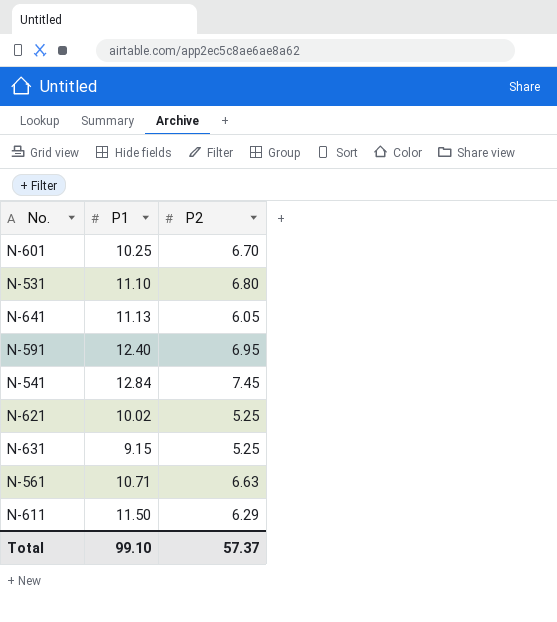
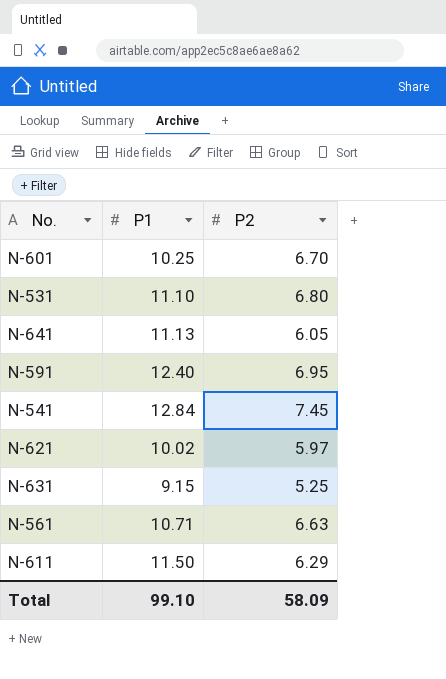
N-621 | P2: 5.25 -> 5.97
Total | P2: 57.37 -> 58.09

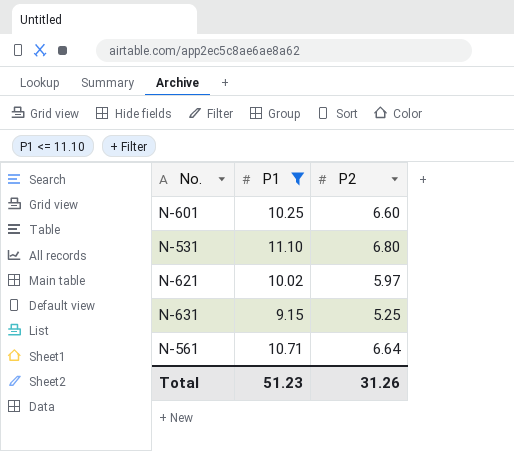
filter: none -> P1 <= 11.10
N-601 | P2: 6.70 -> 6.60
N-561 | P2: 6.63 -> 6.64
Total | P1: 99.10 -> 51.23
Total | P2: 58.09 -> 31.26

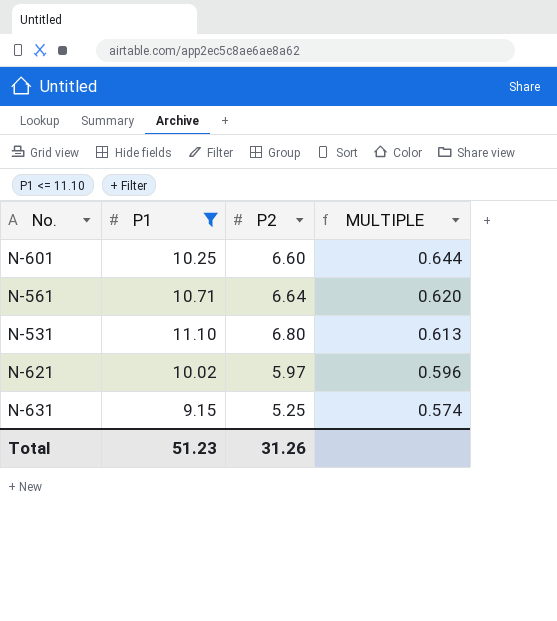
row order: none -> MULTIPLE descending
column MULTIPLE | formula: none -> [P2] / [P1]

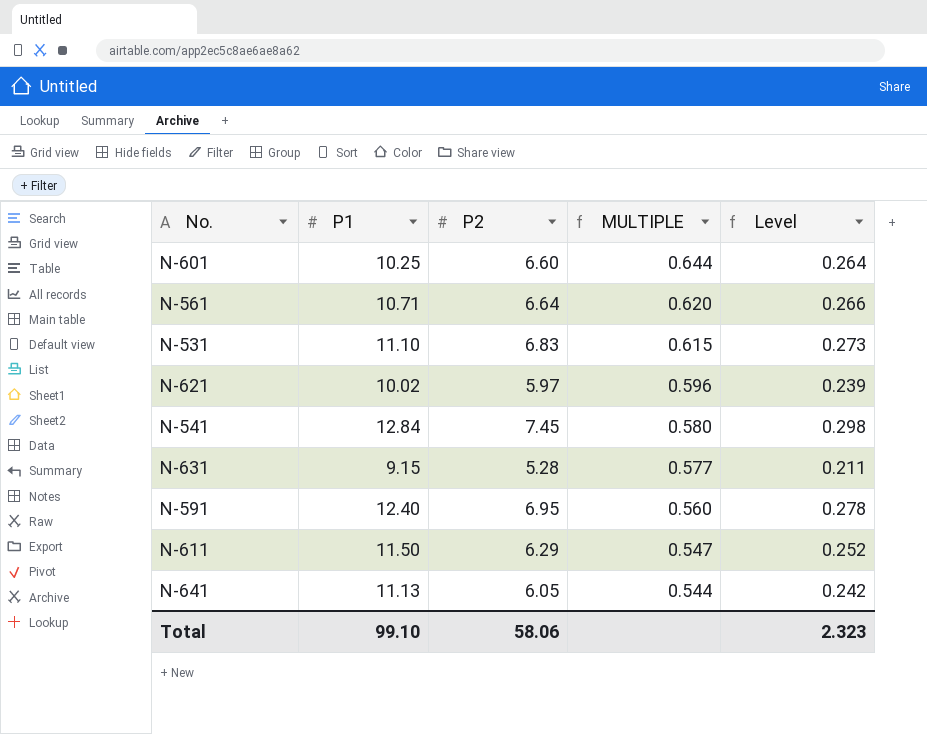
filter: P1 <= 11.10 -> none
column Level | formula: none -> [P2] * 0.04
N-531 | P2: 6.80 -> 6.83
N-531 | MULTIPLE: 0.613 -> 0.615
N-631 | P2: 5.25 -> 5.28
N-631 | MULTIPLE: 0.574 -> 0.577
Total | P1: 51.23 -> 99.10
Total | P2: 31.26 -> 58.06

